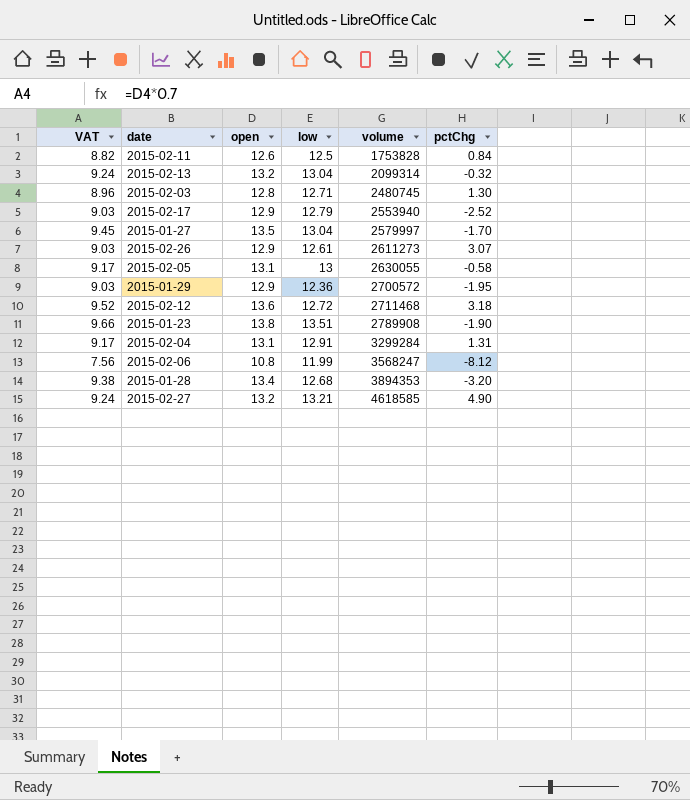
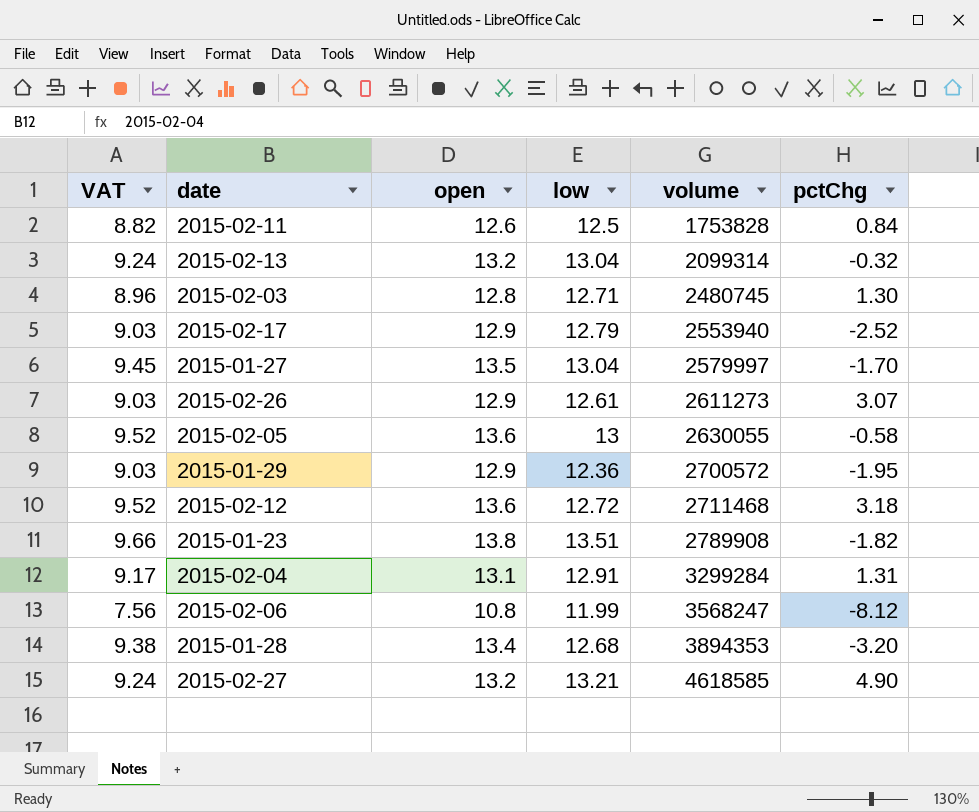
2015-02-05 | VAT: 9.17 -> 9.52
2015-02-05 | open: 13.1 -> 13.6
2015-01-23 | pctChg: -1.90 -> -1.82

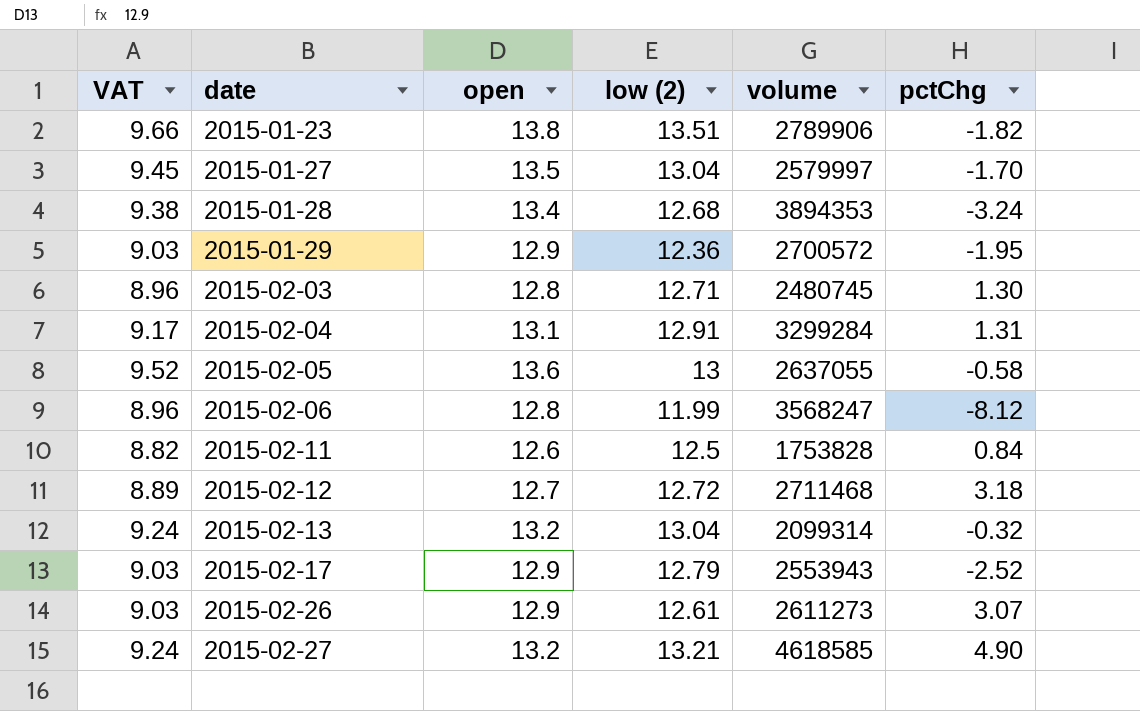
row order: volume ascending -> date ascending
column name: low -> low (2)
2015-01-23 | volume: 2789908 -> 2789906
2015-01-28 | pctChg: -3.20 -> -3.24
2015-02-05 | volume: 2630055 -> 2637055
2015-02-06 | VAT: 7.56 -> 8.96
2015-02-06 | open: 10.8 -> 12.8
2015-02-12 | VAT: 9.52 -> 8.89
2015-02-12 | open: 13.6 -> 12.7
2015-02-17 | volume: 2553940 -> 2553943

